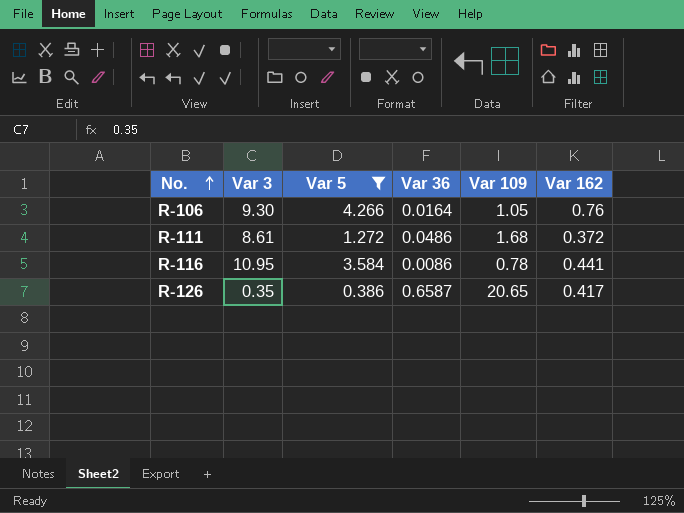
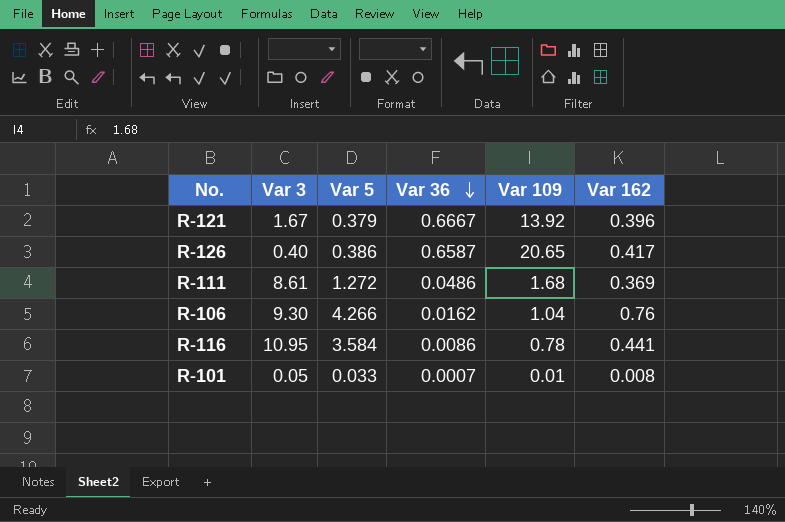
filter: Var 5 >= 0.386 -> none
row order: No. ascending -> Var 36 descending
R-126 | Var 3: 0.35 -> 0.40
R-111 | Var 162: 0.372 -> 0.369
R-106 | Var 36: 0.0164 -> 0.0162
R-106 | Var 109: 1.05 -> 1.04

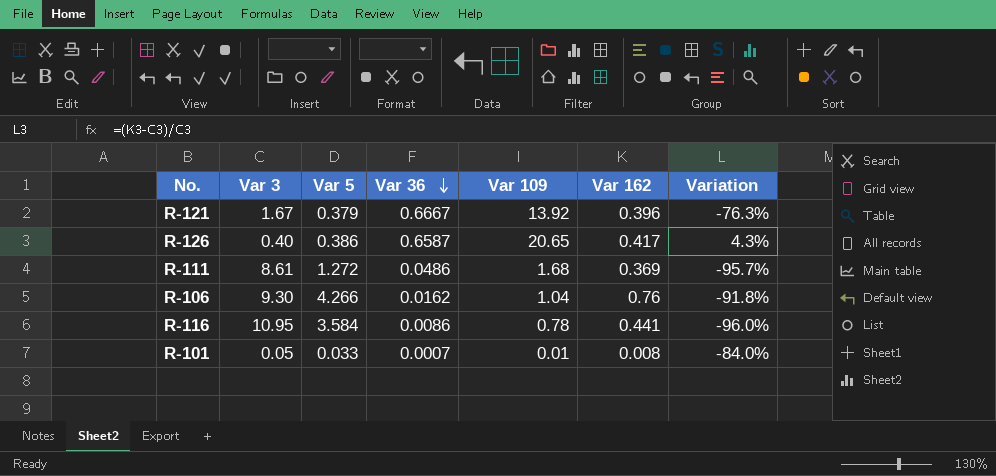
column Variation | formula: none -> ([Var 162] - [Var 3]) / [Var 3]

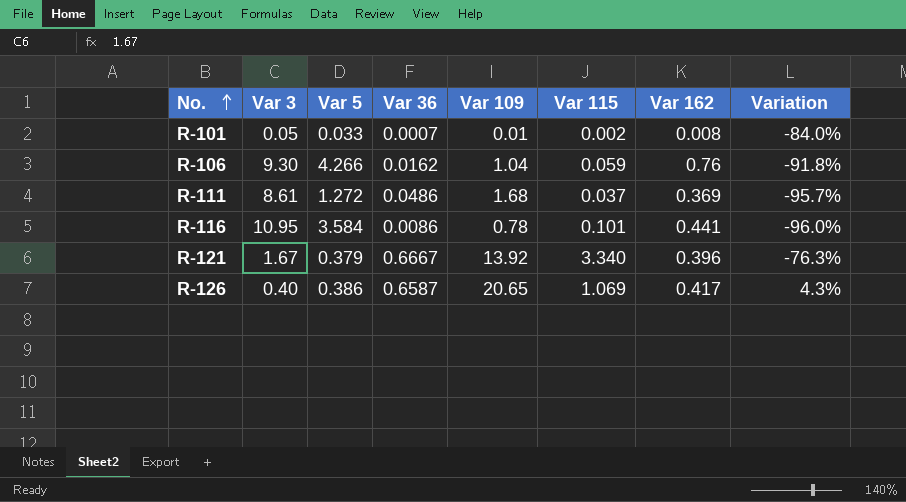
row order: Var 36 descending -> No. ascending
column Var 115 | position: none -> 6

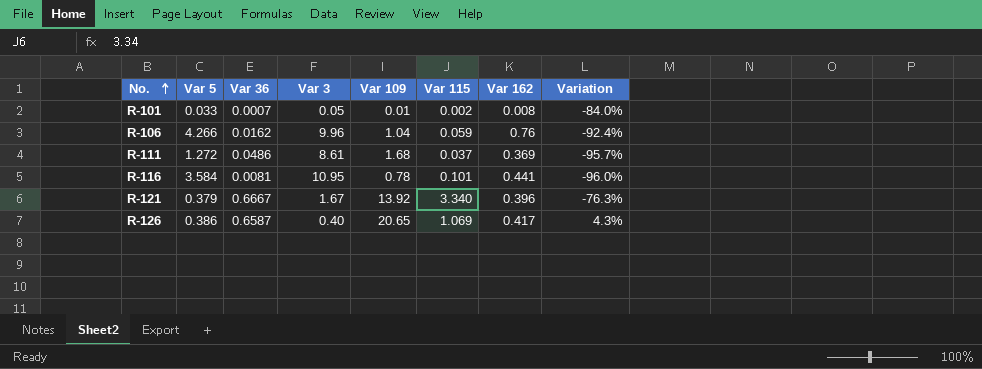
column Var 3 | position: 2 -> 4
R-106 | Var 3: 9.30 -> 9.96
R-106 | Variation: -91.8% -> -92.4%
R-116 | Var 36: 0.0086 -> 0.0081

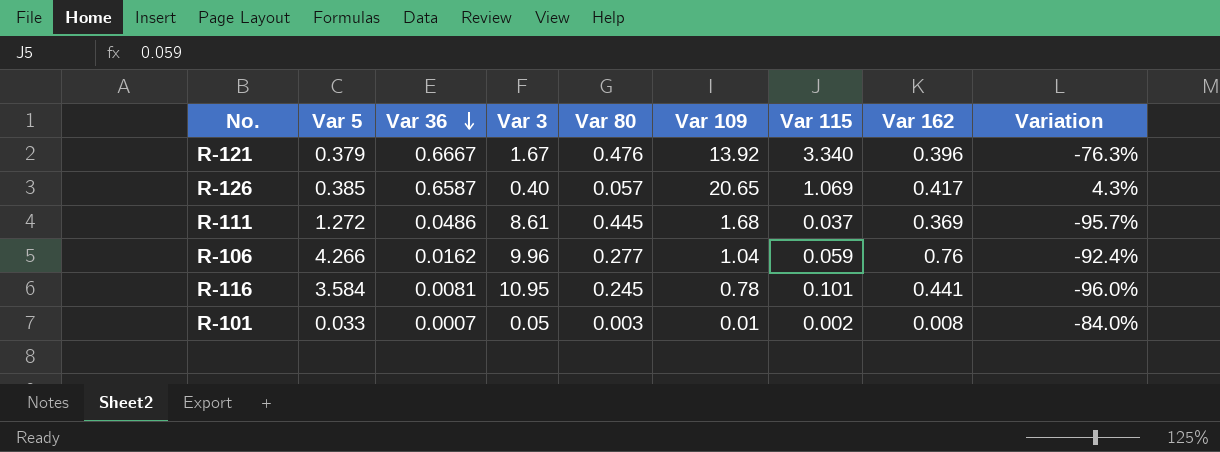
row order: No. ascending -> Var 36 descending
column Var 80 | position: none -> 5
R-126 | Var 5: 0.386 -> 0.385

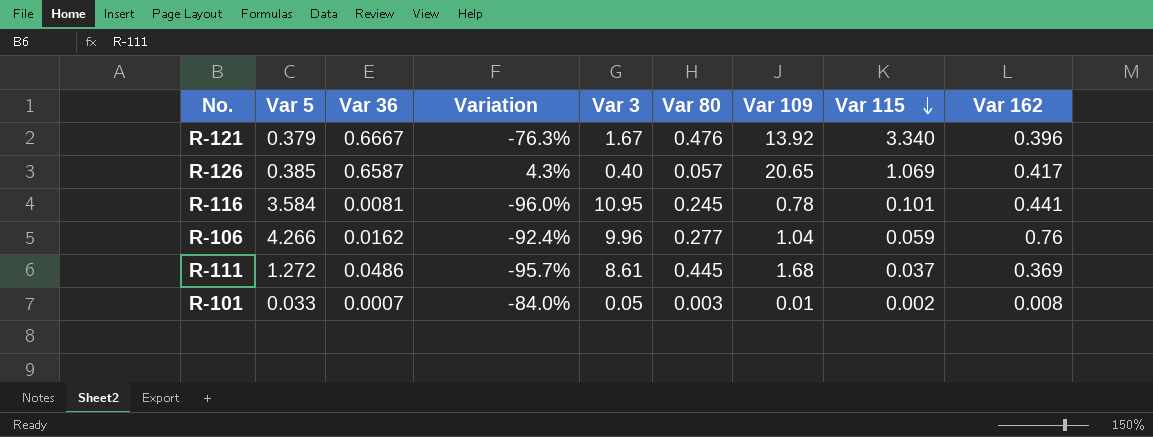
row order: Var 36 descending -> Var 115 descending
column Variation | position: 9 -> 4

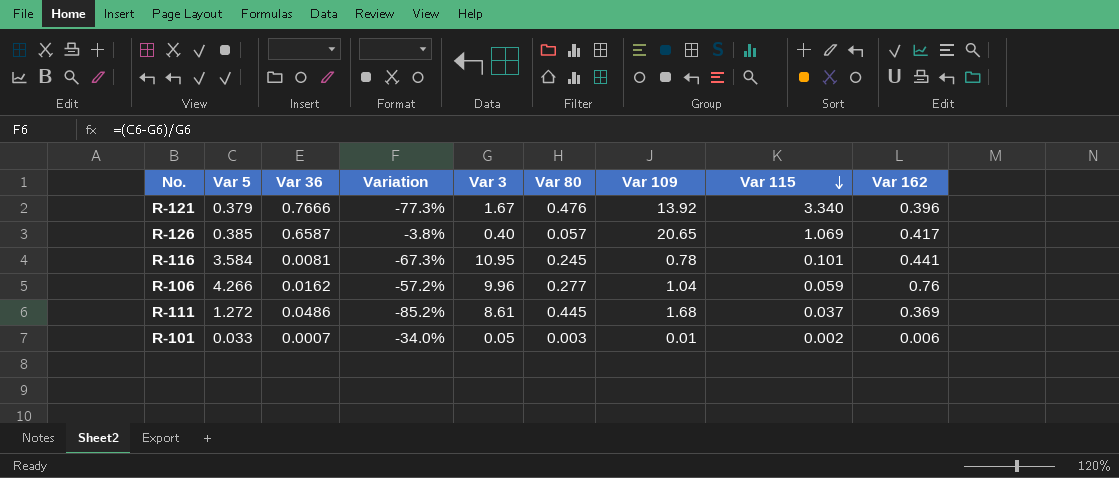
column Variation | formula: ([Var 162] - [Var 3]) / [Var 3] -> ([Var 5] - [Var 3]) / [Var 3]
R-121 | Var 36: 0.6667 -> 0.7666
R-101 | Var 162: 0.008 -> 0.006

